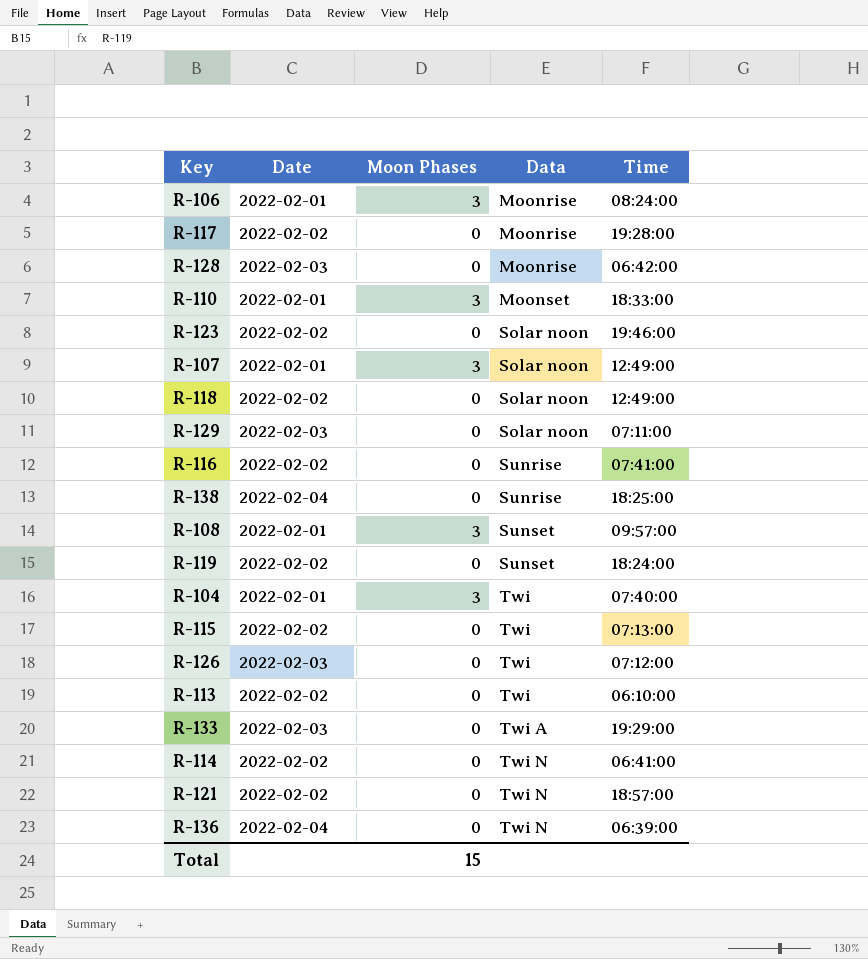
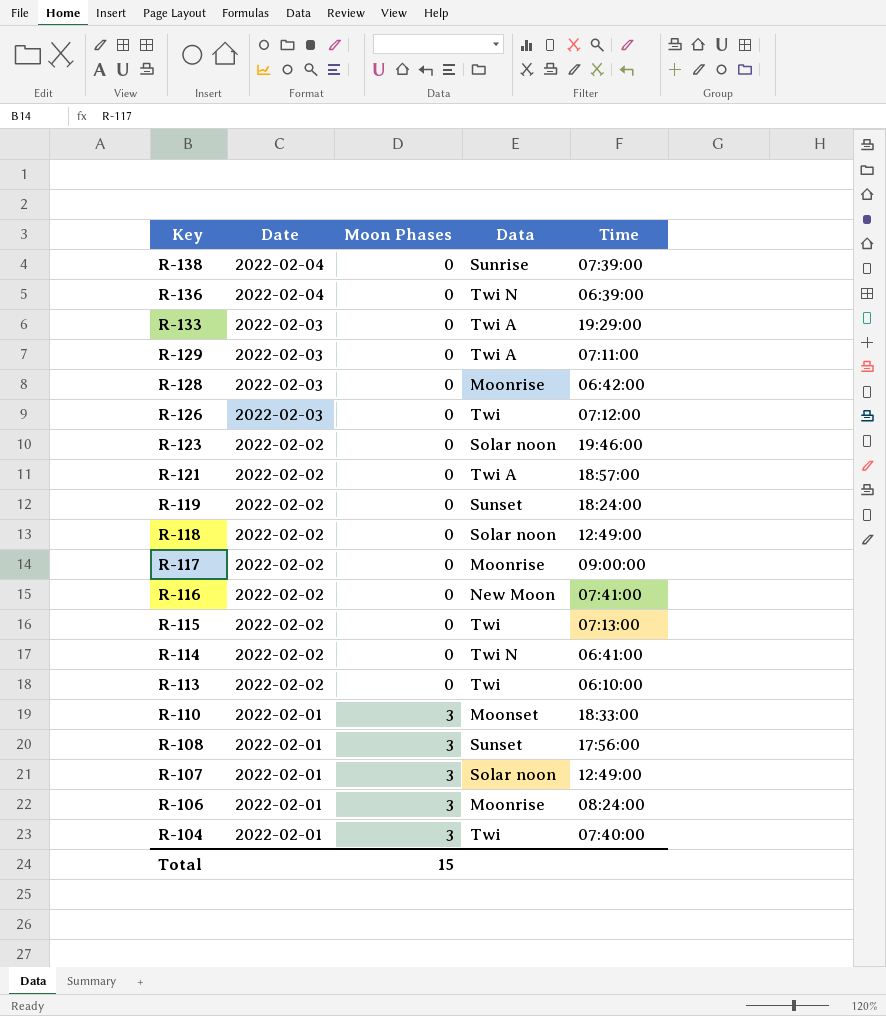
row order: Data ascending -> Key descending
R-138 | Time: 18:25:00 -> 07:39:00
R-129 | Data: Solar noon -> Twi A
R-121 | Data: Twi N -> Twi A
R-117 | Time: 19:28:00 -> 09:00:00
R-116 | Data: Sunrise -> New Moon
R-108 | Time: 09:57:00 -> 17:56:00

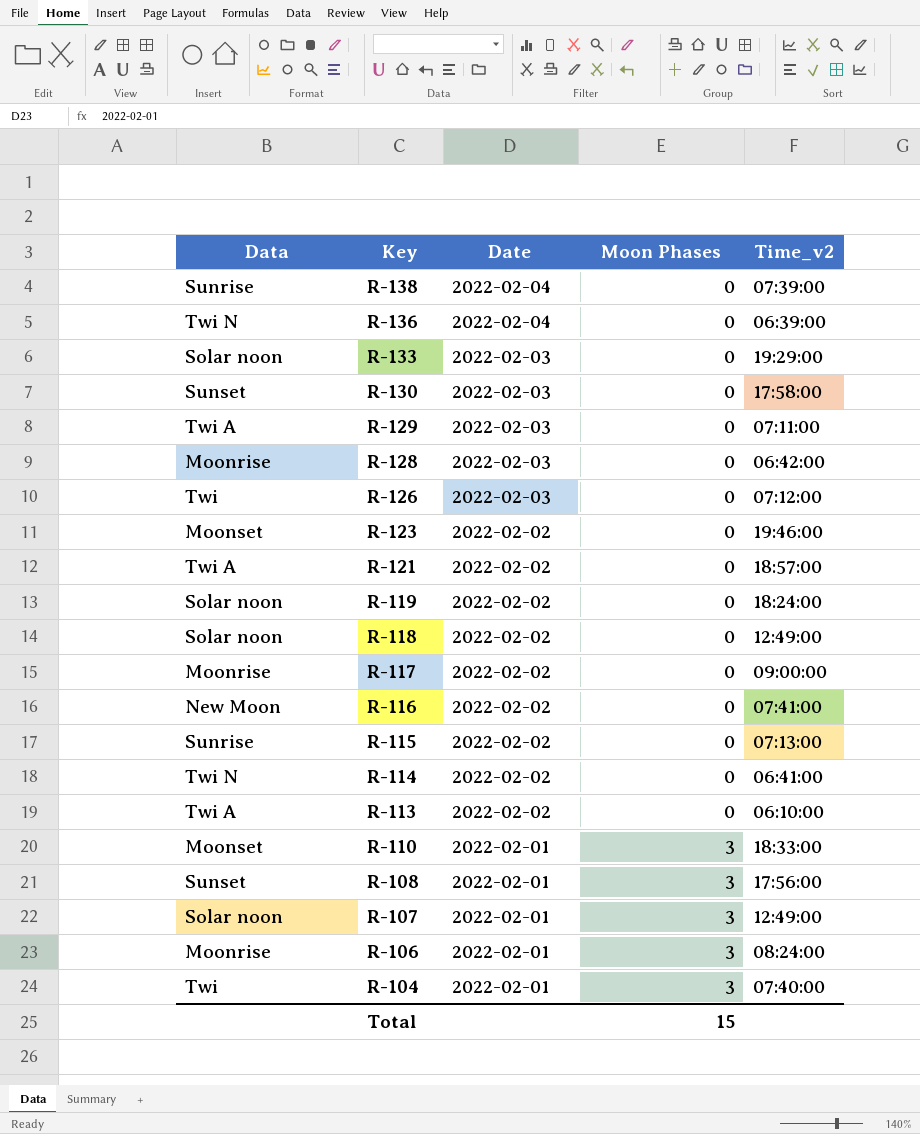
column Data | position: 4 -> 1
column name: Time -> Time_v2
R-133 | Data: Twi A -> Solar noon
row R-130: none -> Sunset | 2022-02-03 | 0 | 17:58:00
R-123 | Data: Solar noon -> Moonset
R-119 | Data: Sunset -> Solar noon
R-115 | Data: Twi -> Sunrise
R-113 | Data: Twi -> Twi A

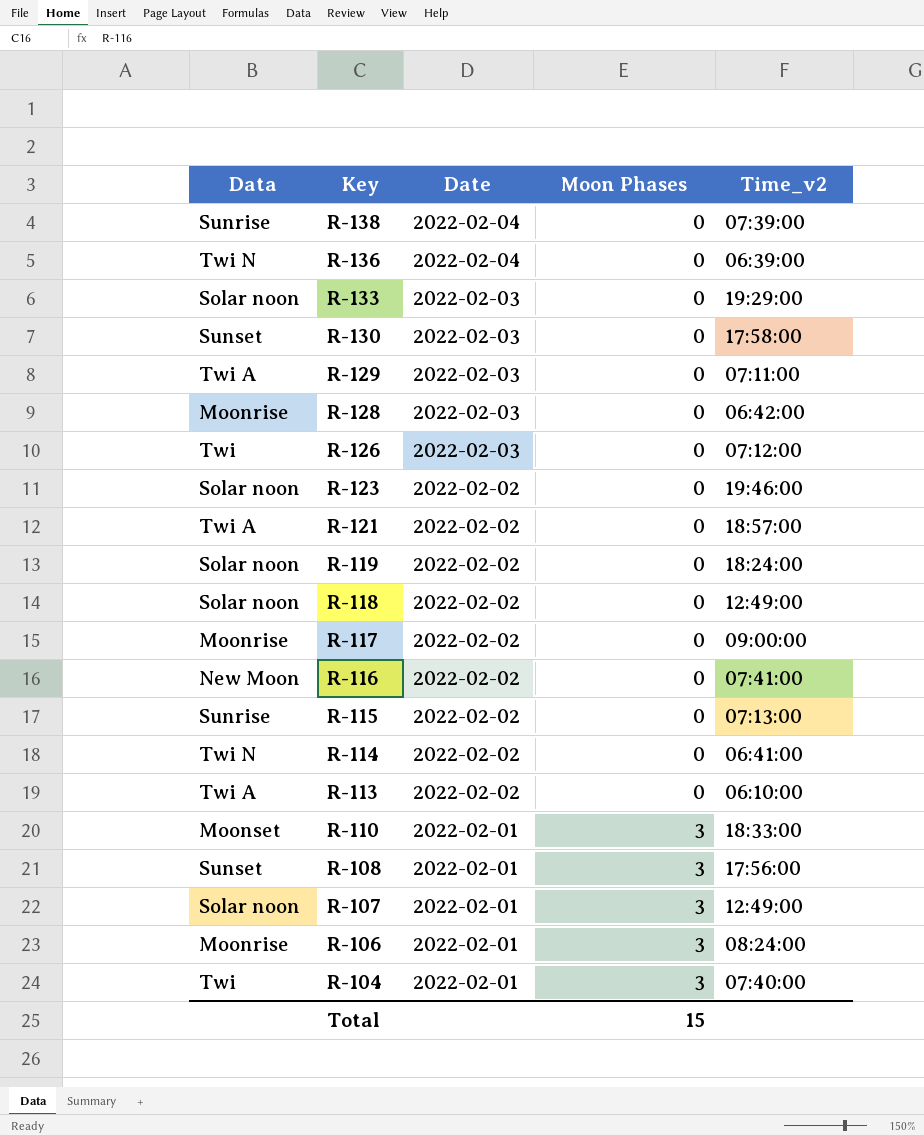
R-123 | Data: Moonset -> Solar noon

